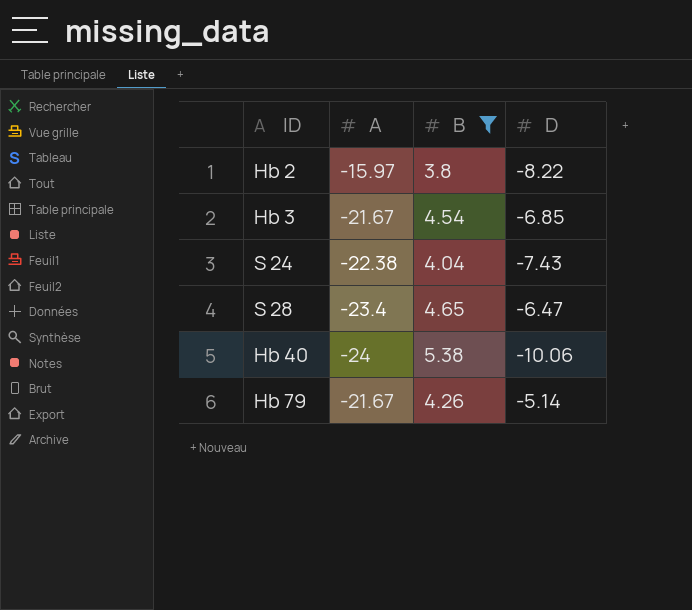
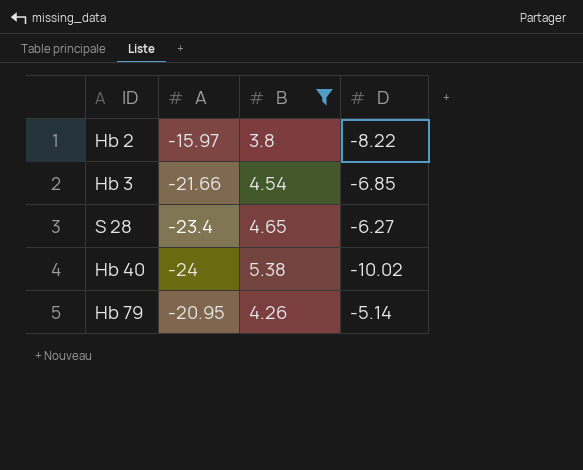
row S 24: -22.38 | 4.04 | -7.43 -> none
Hb 3 | A: -21.67 -> -21.66
S 28 | D: -6.47 -> -6.27
Hb 40 | D: -10.06 -> -10.02
Hb 79 | A: -21.67 -> -20.95

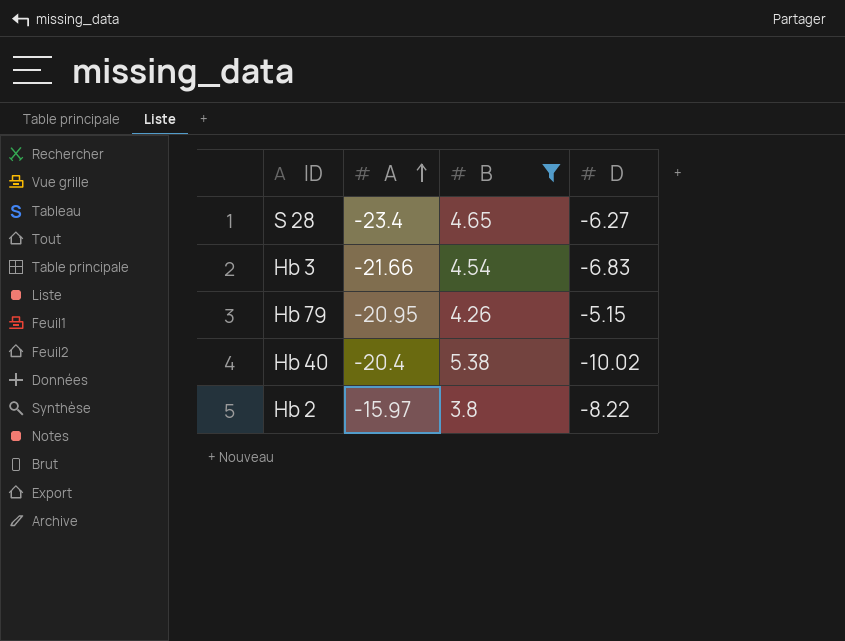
row order: none -> A ascending
Hb 3 | D: -6.85 -> -6.83
Hb 79 | D: -5.14 -> -5.15
Hb 40 | A: -24 -> -20.4

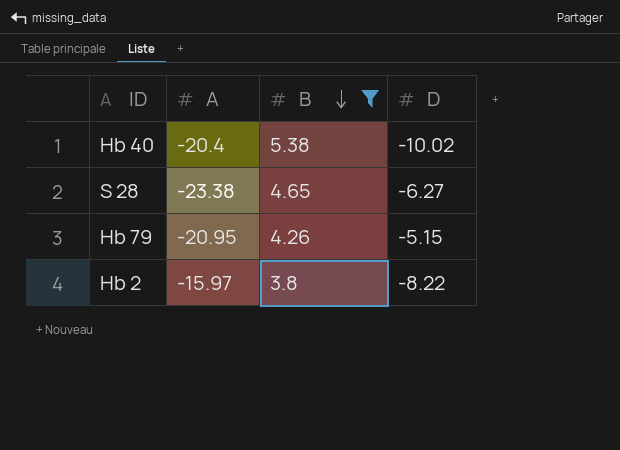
row order: A ascending -> B descending
row Hb 3: -21.66 | 4.54 | -6.83 -> none
S 28 | A: -23.4 -> -23.38

